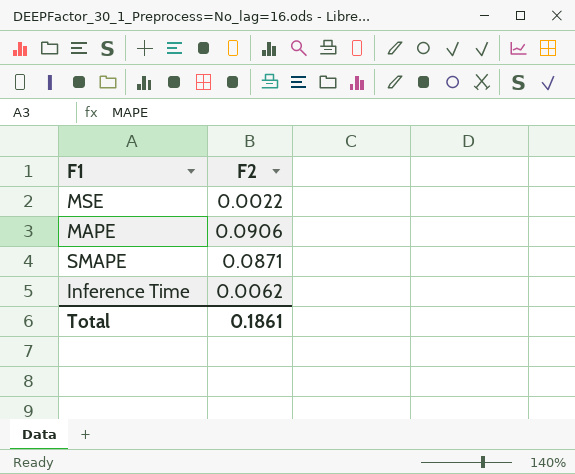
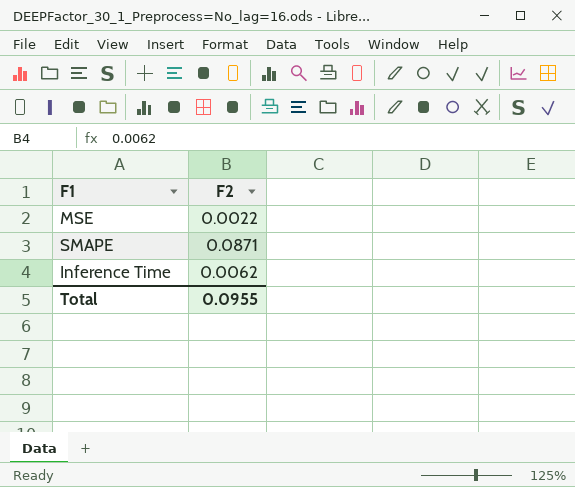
row MAPE: 0.0906 -> none
Total | F2: 0.1861 -> 0.0955

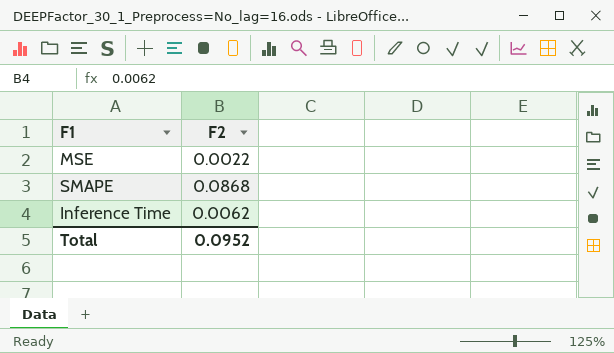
SMAPE | F2: 0.0871 -> 0.0868
Total | F2: 0.0955 -> 0.0952

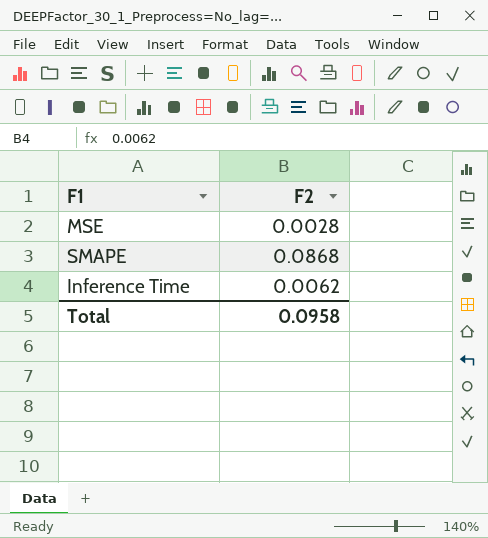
MSE | F2: 0.0022 -> 0.0028
Total | F2: 0.0952 -> 0.0958

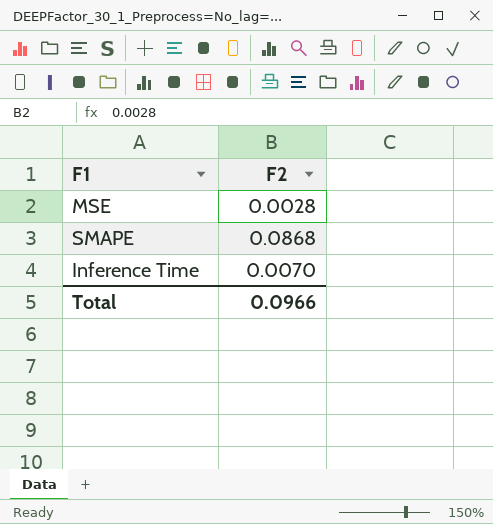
Inference Time | F2: 0.0062 -> 0.0070
Total | F2: 0.0958 -> 0.0966

